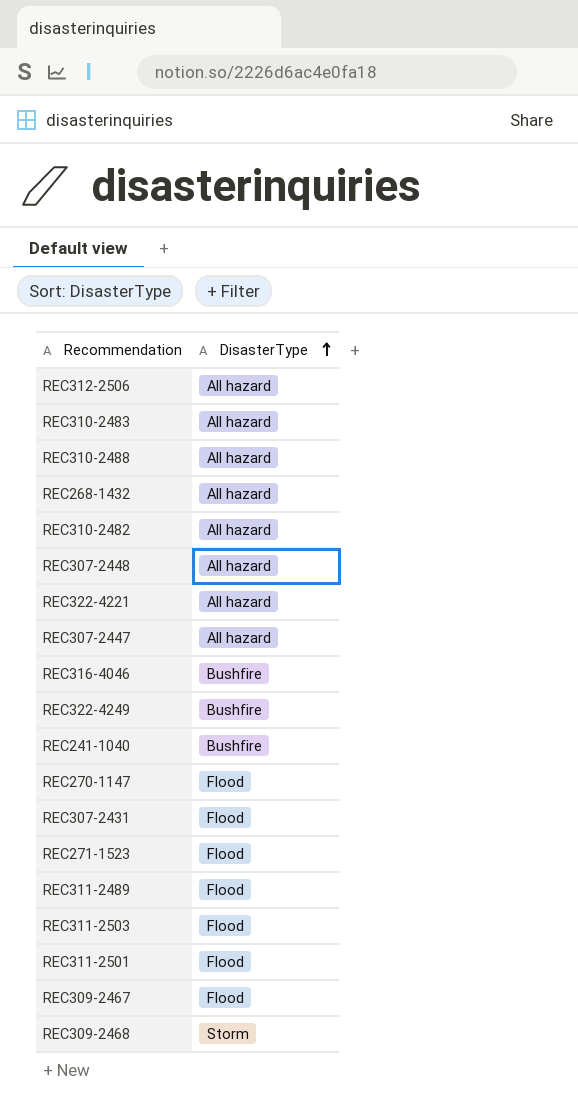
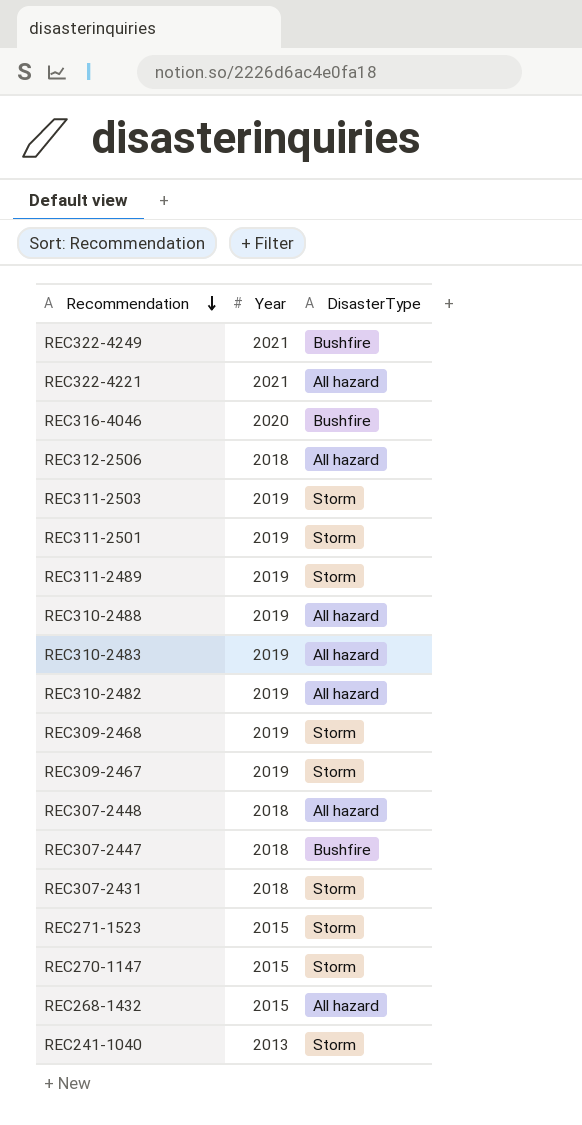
row order: DisasterType ascending -> Recommendation descending
column Year | position: none -> 2
REC311-2503 | DisasterType: Flood -> Storm
REC311-2501 | DisasterType: Flood -> Storm
REC311-2489 | DisasterType: Flood -> Storm
REC309-2467 | DisasterType: Flood -> Storm
REC307-2447 | DisasterType: All hazard -> Bushfire
REC307-2431 | DisasterType: Flood -> Storm
REC271-1523 | DisasterType: Flood -> Storm
REC270-1147 | DisasterType: Flood -> Storm
REC241-1040 | DisasterType: Bushfire -> Storm

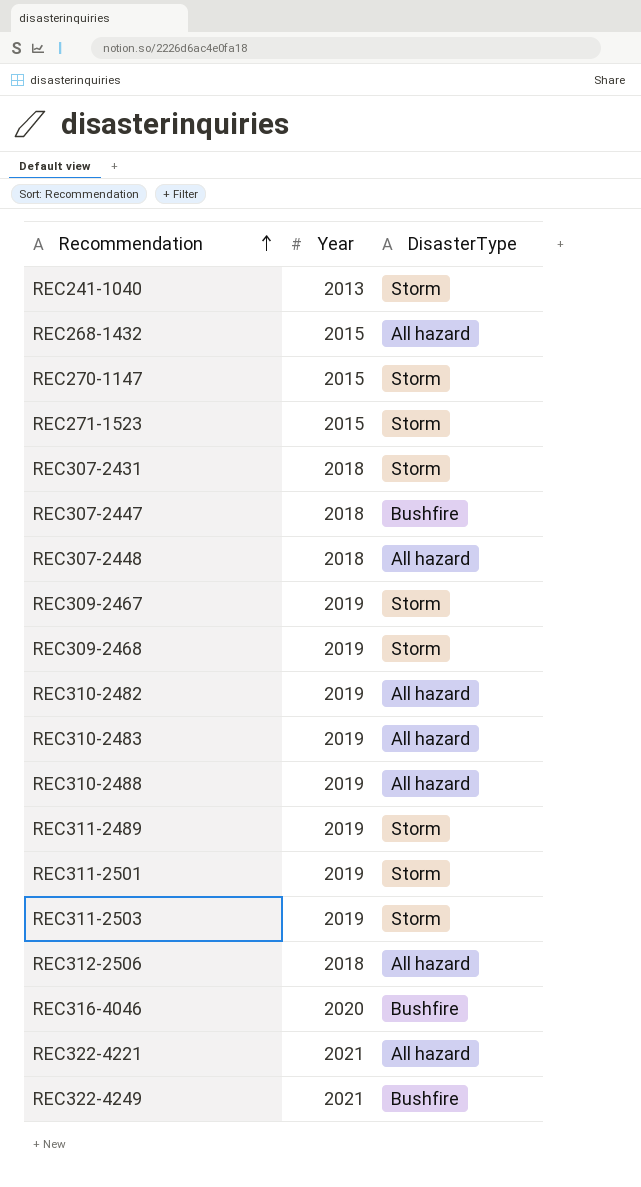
row order: Recommendation descending -> Recommendation ascending

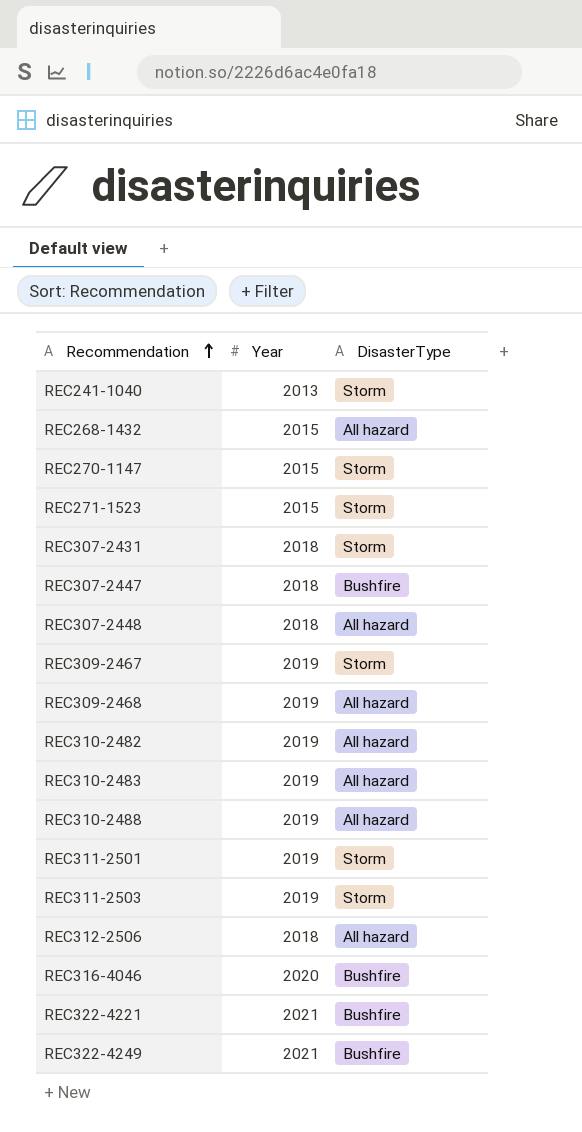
row REC311-2489: 2019 | Storm -> none
REC309-2468 | DisasterType: Storm -> All hazard
REC322-4221 | DisasterType: All hazard -> Bushfire

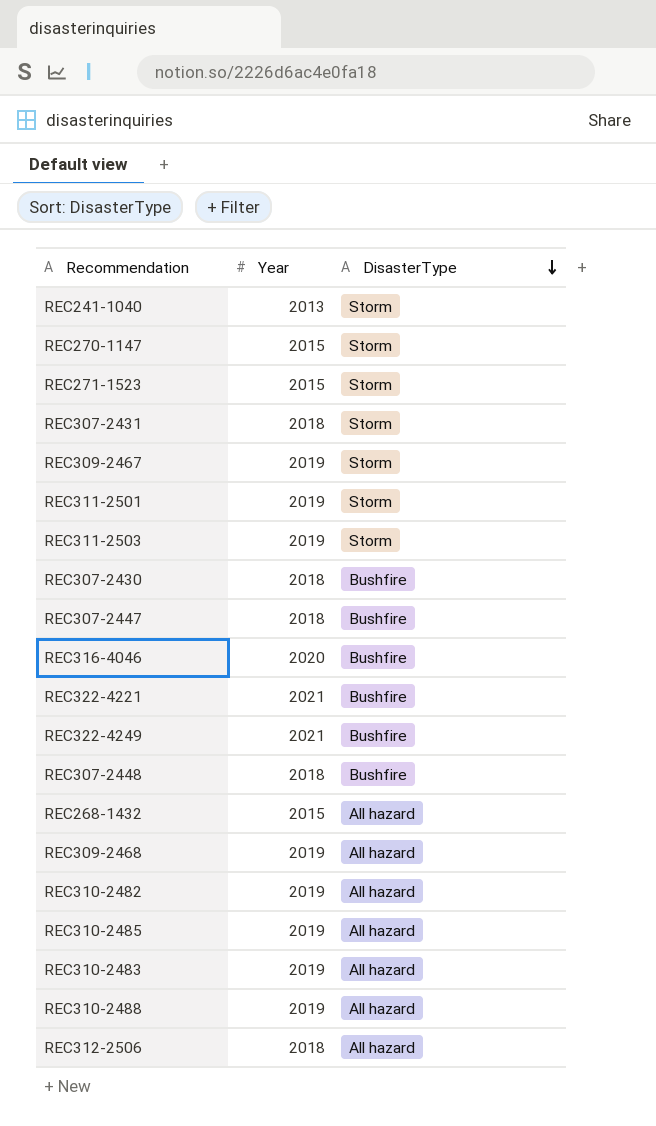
row order: Recommendation ascending -> DisasterType descending
row REC307-2430: none -> 2018 | Bushfire
REC307-2448 | DisasterType: All hazard -> Bushfire
row REC310-2485: none -> 2019 | All hazard

